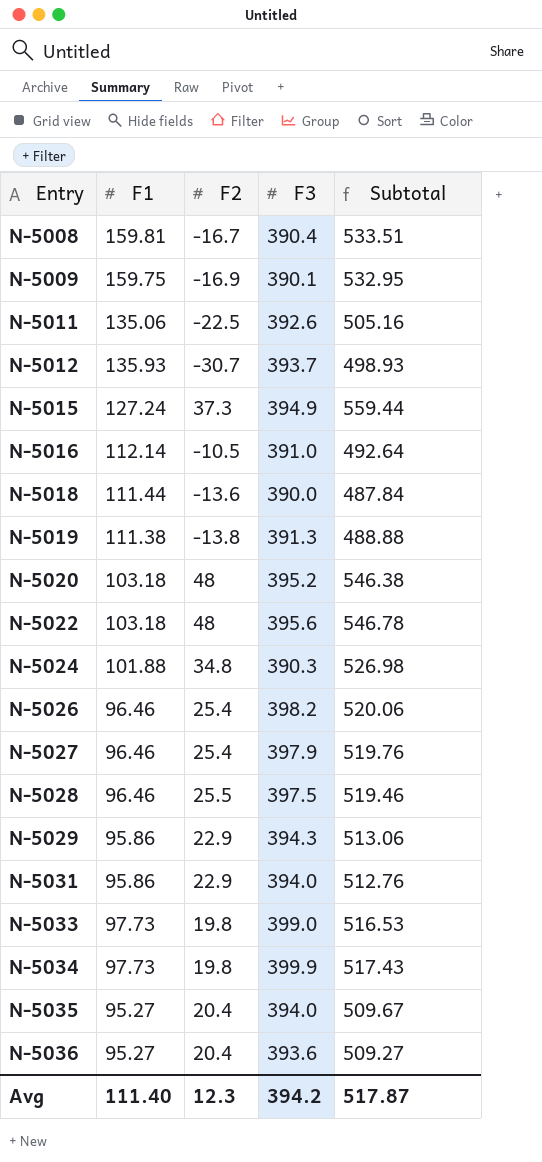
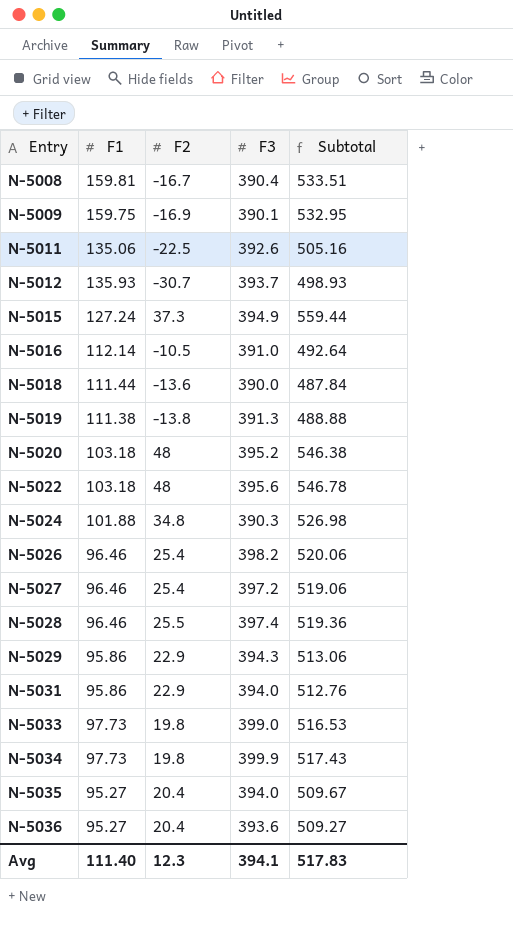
N-5027 | F3: 397.9 -> 397.2
N-5027 | Subtotal: 519.76 -> 519.06
N-5028 | F3: 397.5 -> 397.4
N-5028 | Subtotal: 519.46 -> 519.36
Avg | F3: 394.2 -> 394.1
Avg | Subtotal: 517.87 -> 517.83

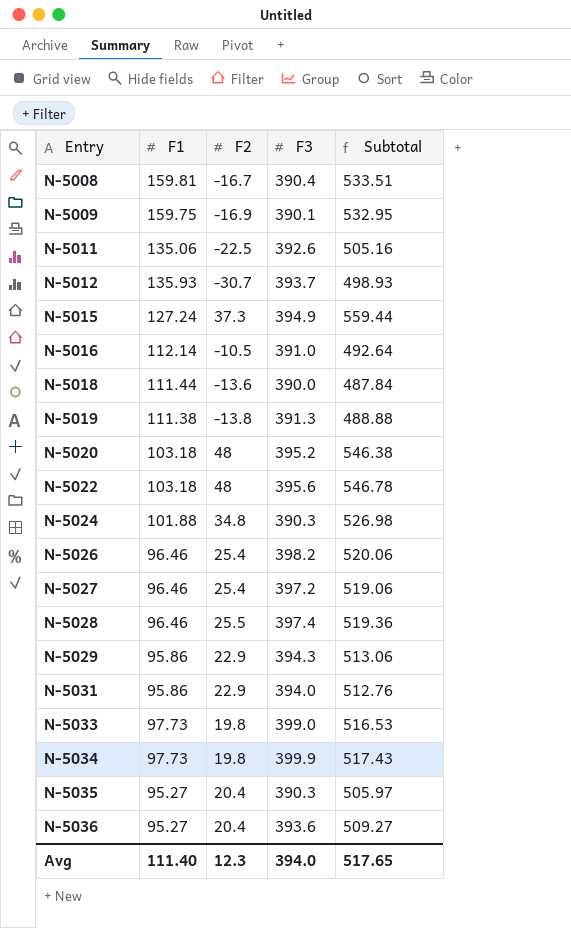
N-5035 | F3: 394.0 -> 390.3
N-5035 | Subtotal: 509.67 -> 505.97
Avg | F3: 394.1 -> 394.0
Avg | Subtotal: 517.83 -> 517.65

